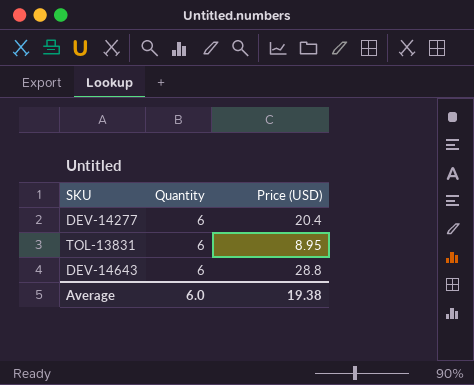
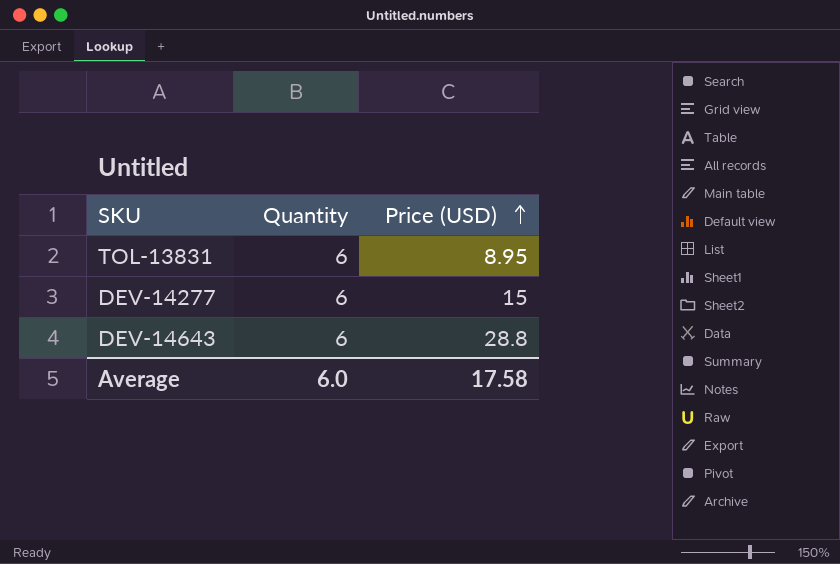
row order: none -> Price (USD) ascending
DEV-14277 | Price (USD): 20.4 -> 15
Average | Price (USD): 19.38 -> 17.58

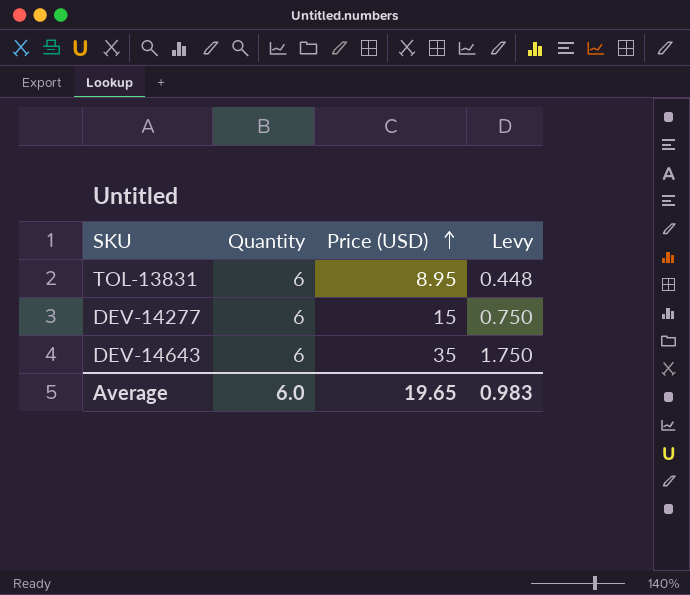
column Levy | formula: none -> [Price (USD)] * 0.05
DEV-14643 | Price (USD): 28.8 -> 35
Average | Price (USD): 17.58 -> 19.65

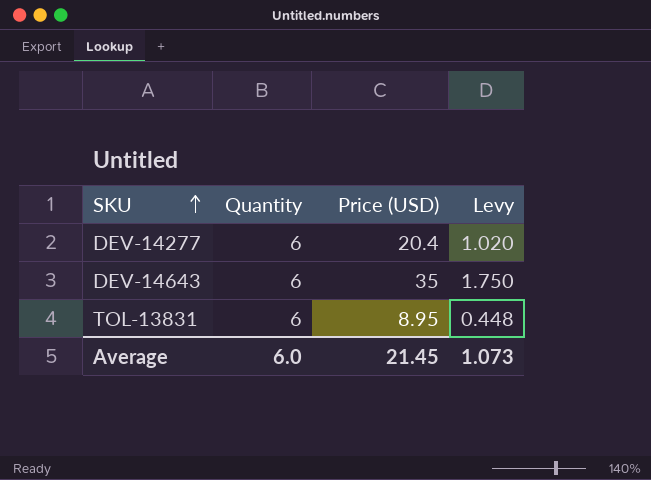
row order: Price (USD) ascending -> SKU ascending
DEV-14277 | Price (USD): 15 -> 20.4
DEV-14277 | Levy: 0.750 -> 1.020
Average | Price (USD): 19.65 -> 21.45
Average | Levy: 0.983 -> 1.073

